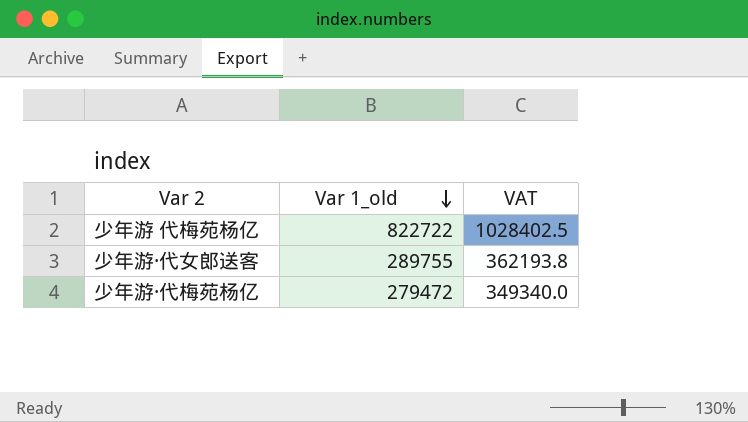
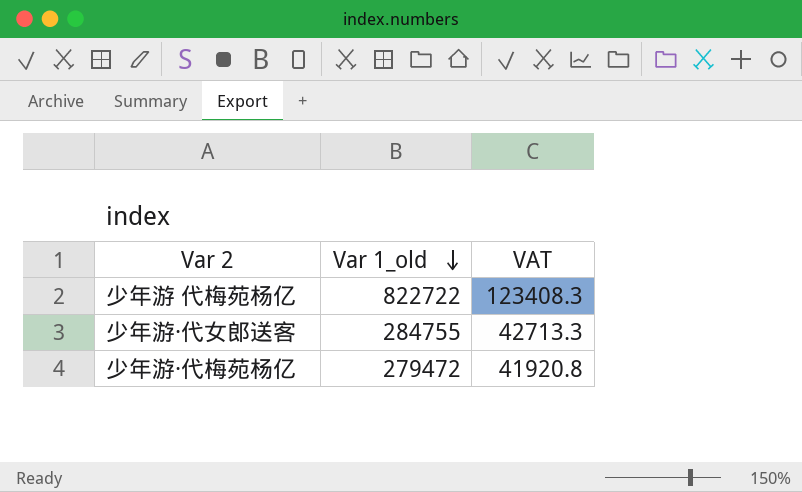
column VAT | formula: [Var 1_old] * 1.25 -> [Var 1_old] * 0.15
少年游·代女郎送客 | Var 1_old: 289755 -> 284755

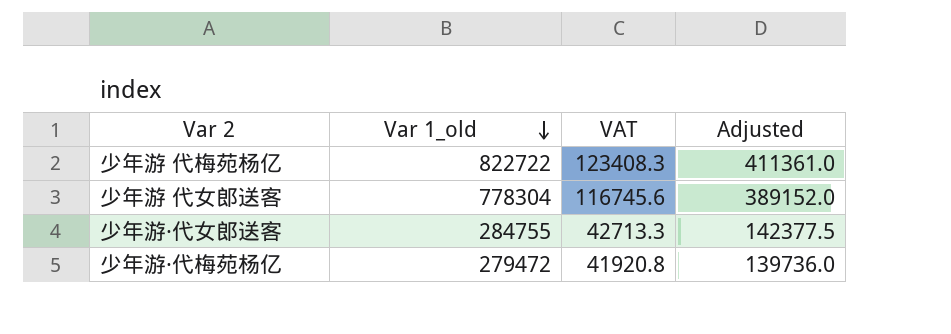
column Adjusted | formula: none -> [Var 1_old] * 0.5
row 少年游 代女郎送客: none -> 778304 | 116745.6 | 389152.0

